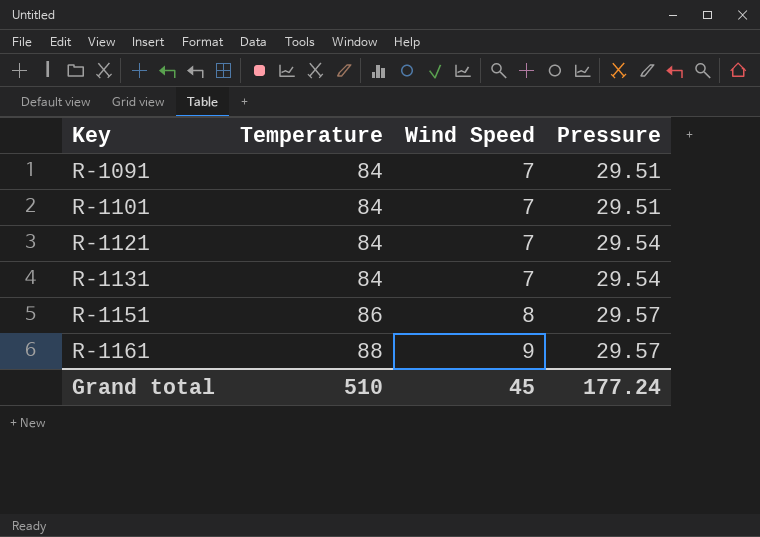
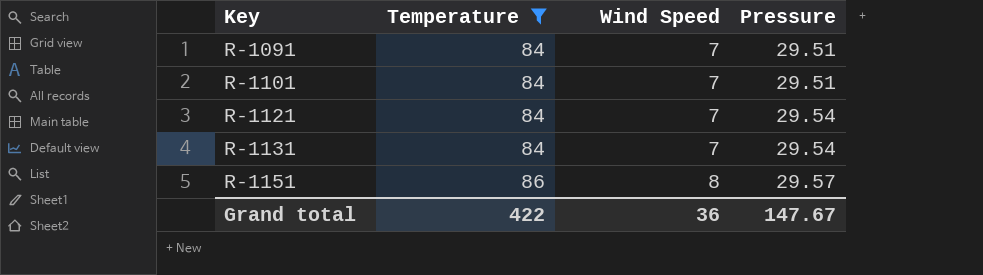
filter: none -> Temperature != 88
Grand total | Temperature: 510 -> 422
Grand total | Wind Speed: 45 -> 36
Grand total | Pressure: 177.24 -> 147.67

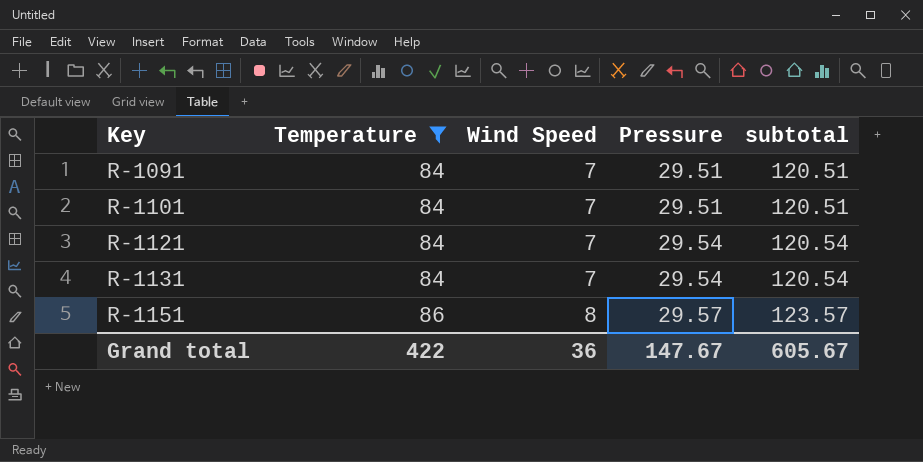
column subtotal | formula: none -> [Temperature] + [Wind Speed] + [Pressure]

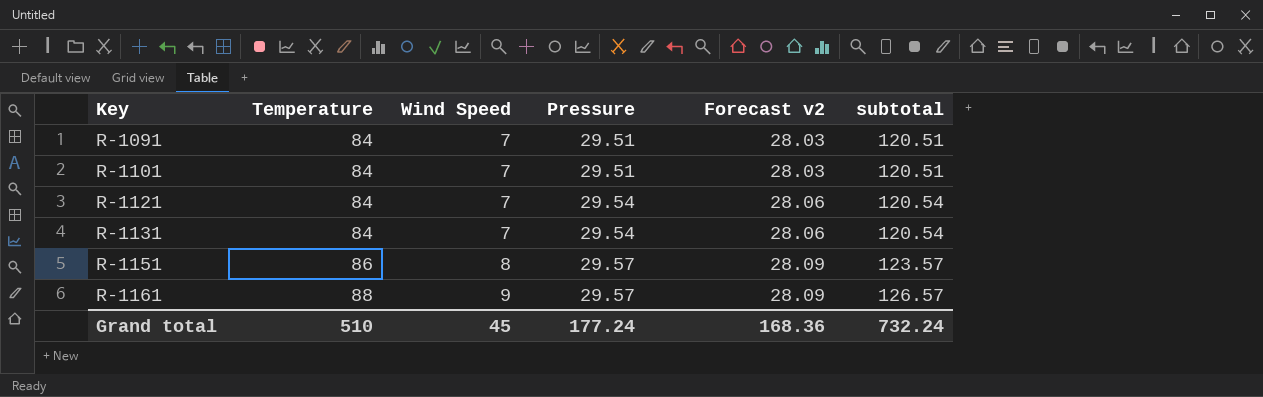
filter: Temperature != 88 -> none
column Forecast v2 | formula: none -> [Pressure] * 0.95
Grand total | Temperature: 422 -> 510
Grand total | Wind Speed: 36 -> 45
Grand total | Pressure: 147.67 -> 177.24
Grand total | subtotal: 605.67 -> 732.24

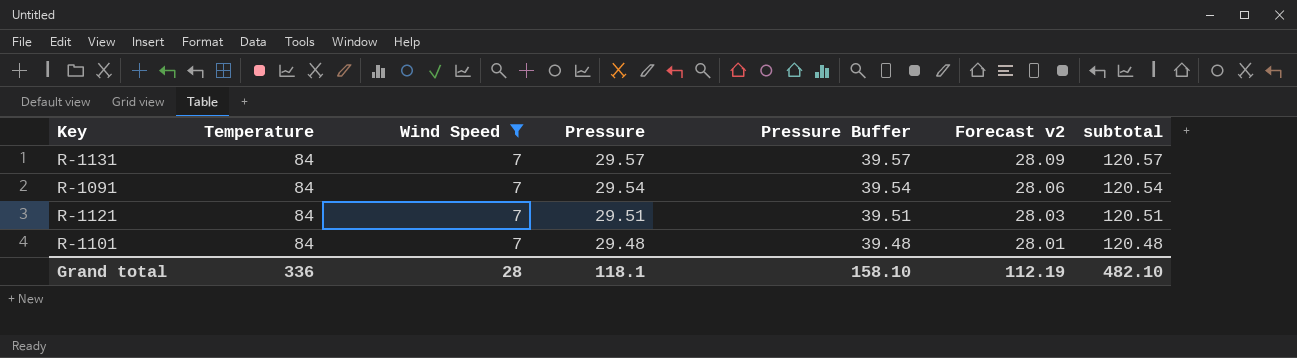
filter: none -> Wind Speed = 7
row order: Key ascending -> Pressure descending
column Pressure Buffer | formula: none -> [Pressure] + 10
R-1131 | Pressure: 29.54 -> 29.57
R-1131 | Forecast v2: 28.06 -> 28.09
R-1131 | subtotal: 120.54 -> 120.57
R-1091 | Pressure: 29.51 -> 29.54
R-1091 | Forecast v2: 28.03 -> 28.06
R-1091 | subtotal: 120.51 -> 120.54
R-1121 | Pressure: 29.54 -> 29.51
R-1121 | Forecast v2: 28.06 -> 28.03
R-1121 | subtotal: 120.54 -> 120.51
R-1101 | Pressure: 29.51 -> 29.48
R-1101 | Forecast v2: 28.03 -> 28.01
R-1101 | subtotal: 120.51 -> 120.48
Grand total | Temperature: 510 -> 336
Grand total | Wind Speed: 45 -> 28
Grand total | Pressure: 177.24 -> 118.1
Grand total | Forecast v2: 168.36 -> 112.19
Grand total | subtotal: 732.24 -> 482.10

